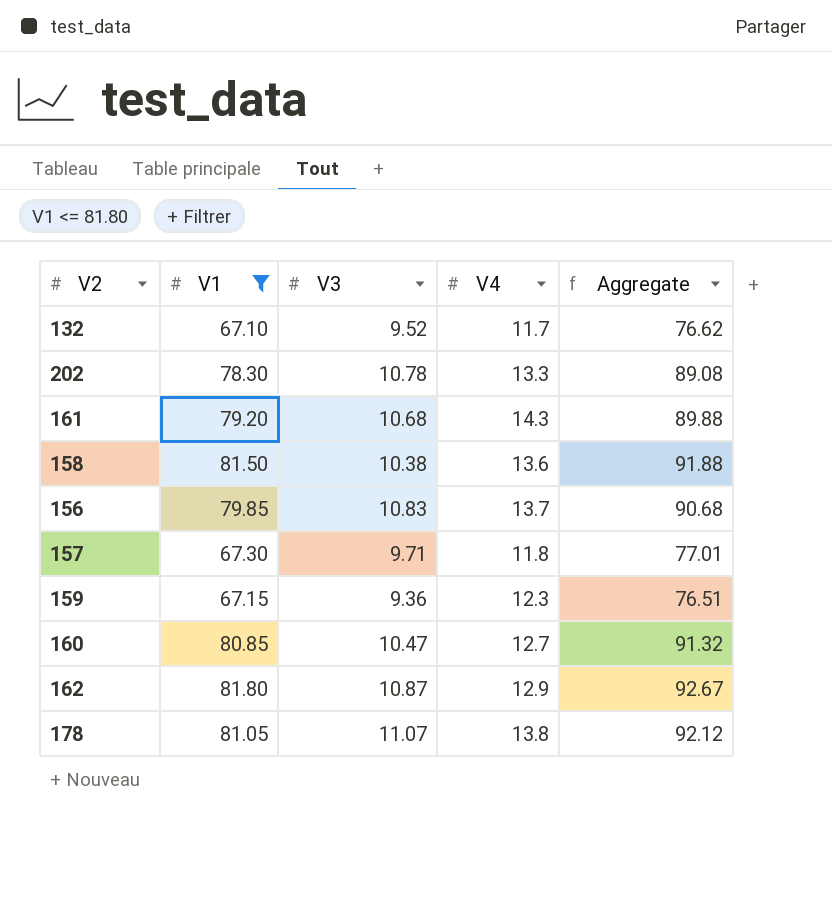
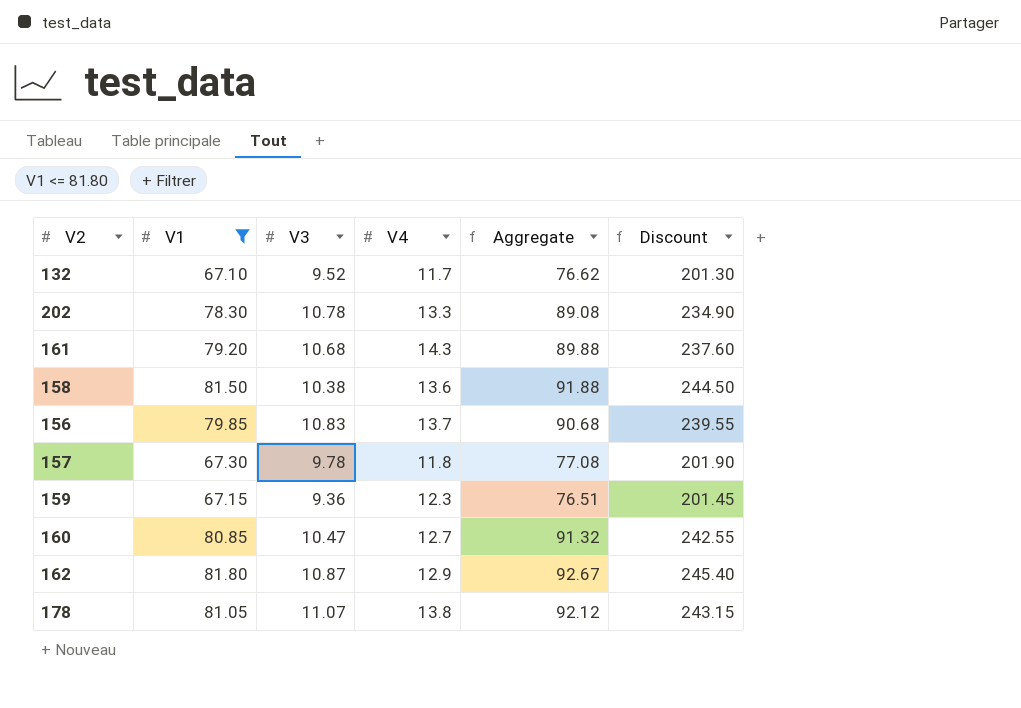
column Discount | formula: none -> [V1] * 3
157 | V3: 9.71 -> 9.78
157 | Aggregate: 77.01 -> 77.08

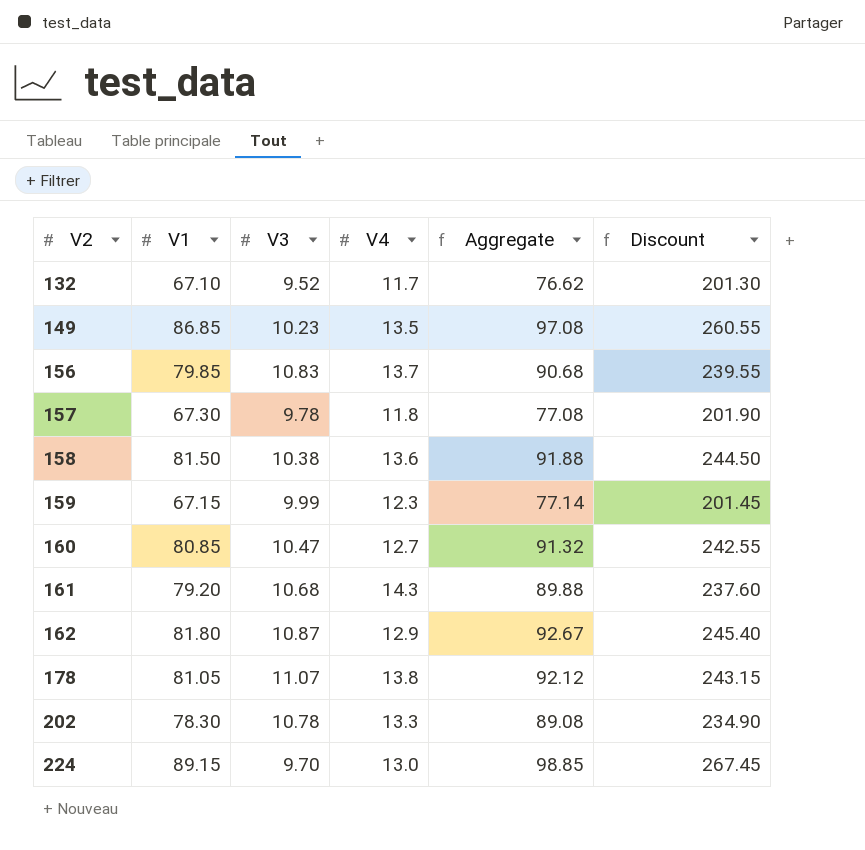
filter: V1 <= 81.80 -> none
row order: none -> V2 ascending
159 | V3: 9.36 -> 9.99
159 | Aggregate: 76.51 -> 77.14

